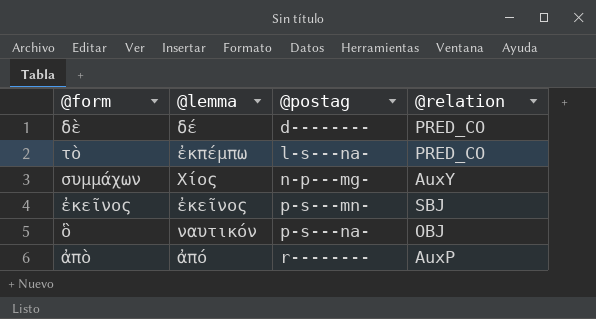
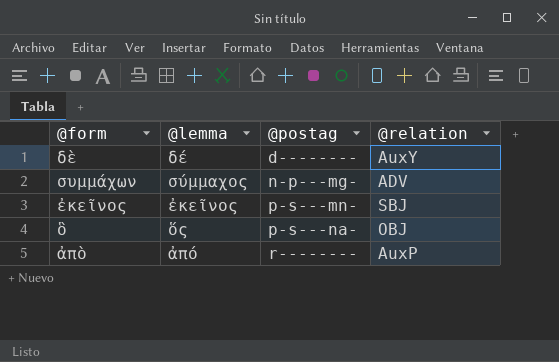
row τὸ: ἐκπέμπω | l-s---na- | PRED_CO -> none
δὲ | @relation: PRED_CO -> AuxY
συμμάχων | @lemma: Χίος -> σύμμαχος
συμμάχων | @relation: AuxY -> ADV
ὃ | @lemma: ναυτικόν -> ὅς

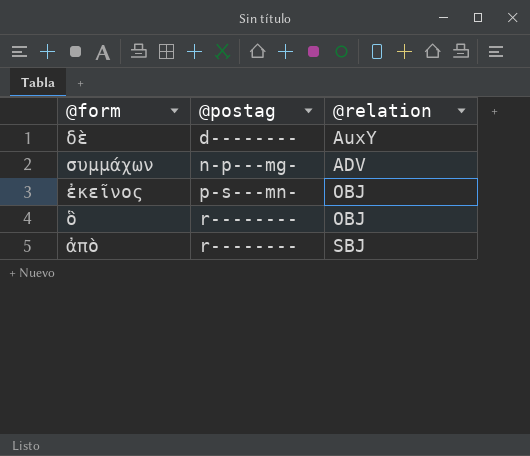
column @lemma | position: 2 -> none
ἐκεῖνος | @relation: SBJ -> OBJ
ὃ | @postag: p-s---na- -> r--------
ἀπὸ | @relation: AuxP -> SBJ

